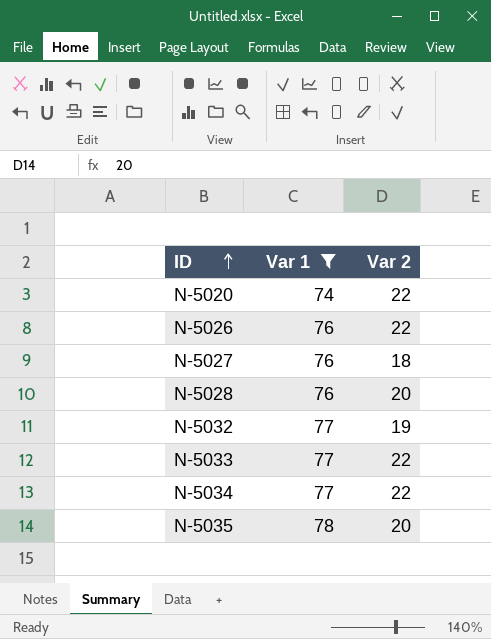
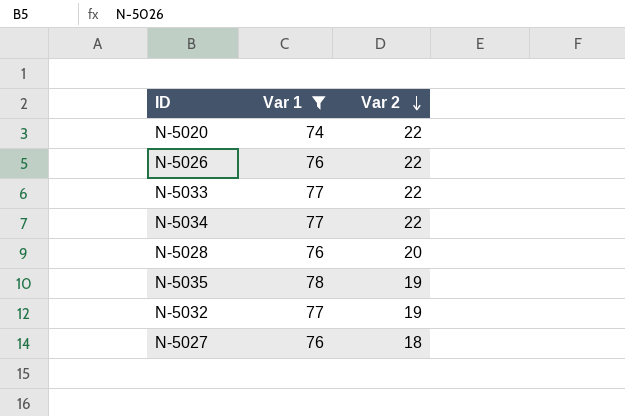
row order: ID ascending -> Var 2 descending
N-5035 | Var 2: 20 -> 19

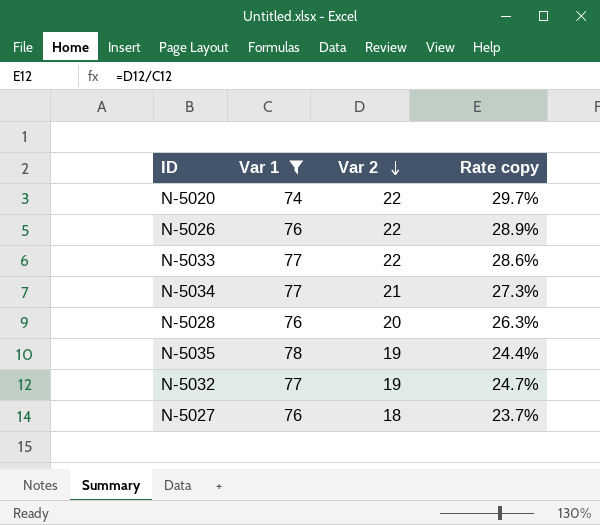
column Rate copy | formula: none -> [Var 2] / [Var 1]
N-5034 | Var 2: 22 -> 21

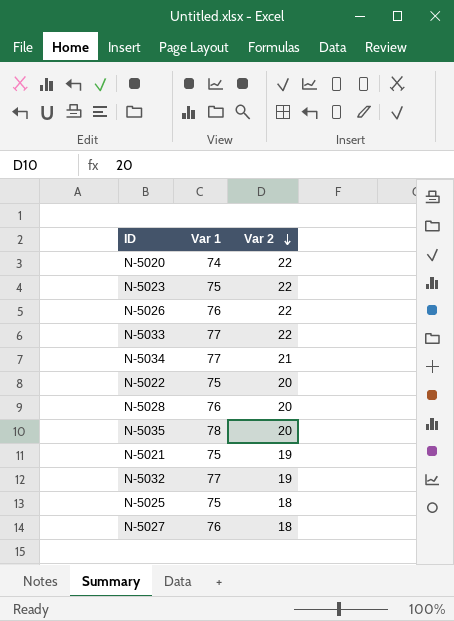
filter: Var 1 != 75 -> none
column Rate copy | formula: [Var 2] / [Var 1] -> none
N-5035 | Var 2: 19 -> 20

